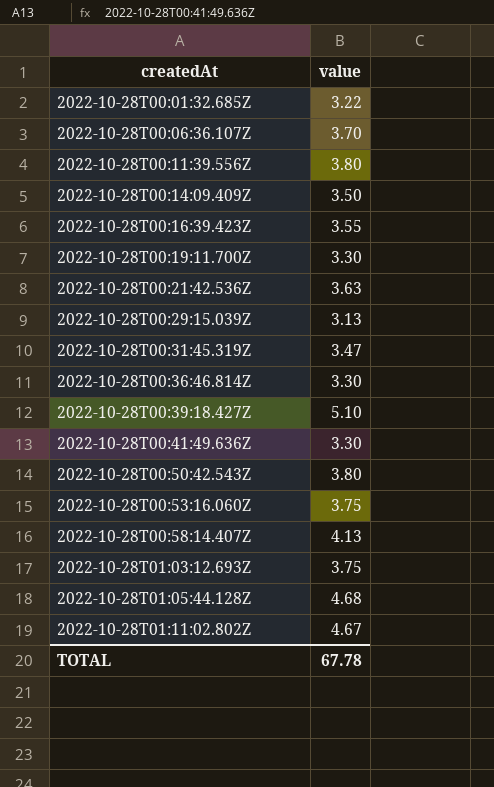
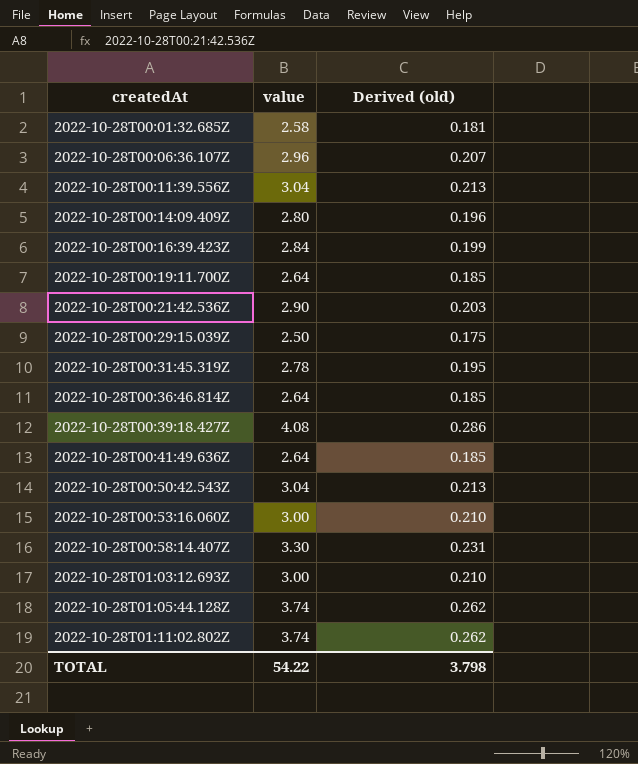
column Derived (old) | formula: none -> [value] * 0.07
2022-10-28T00:01:32.685Z | value: 3.22 -> 2.58
2022-10-28T00:06:36.107Z | value: 3.70 -> 2.96
2022-10-28T00:11:39.556Z | value: 3.80 -> 3.04
2022-10-28T00:14:09.409Z | value: 3.50 -> 2.80
2022-10-28T00:16:39.423Z | value: 3.55 -> 2.84
2022-10-28T00:19:11.700Z | value: 3.30 -> 2.64
2022-10-28T00:21:42.536Z | value: 3.63 -> 2.90
2022-10-28T00:29:15.039Z | value: 3.13 -> 2.50
2022-10-28T00:31:45.319Z | value: 3.47 -> 2.78
2022-10-28T00:36:46.814Z | value: 3.30 -> 2.64
2022-10-28T00:39:18.427Z | value: 5.10 -> 4.08
2022-10-28T00:41:49.636Z | value: 3.30 -> 2.64
2022-10-28T00:50:42.543Z | value: 3.80 -> 3.04
2022-10-28T00:53:16.060Z | value: 3.75 -> 3.00
2022-10-28T00:58:14.407Z | value: 4.13 -> 3.30
2022-10-28T01:03:12.693Z | value: 3.75 -> 3.00
2022-10-28T01:05:44.128Z | value: 4.68 -> 3.74
2022-10-28T01:11:02.802Z | value: 4.67 -> 3.74
TOTAL | value: 67.78 -> 54.22

